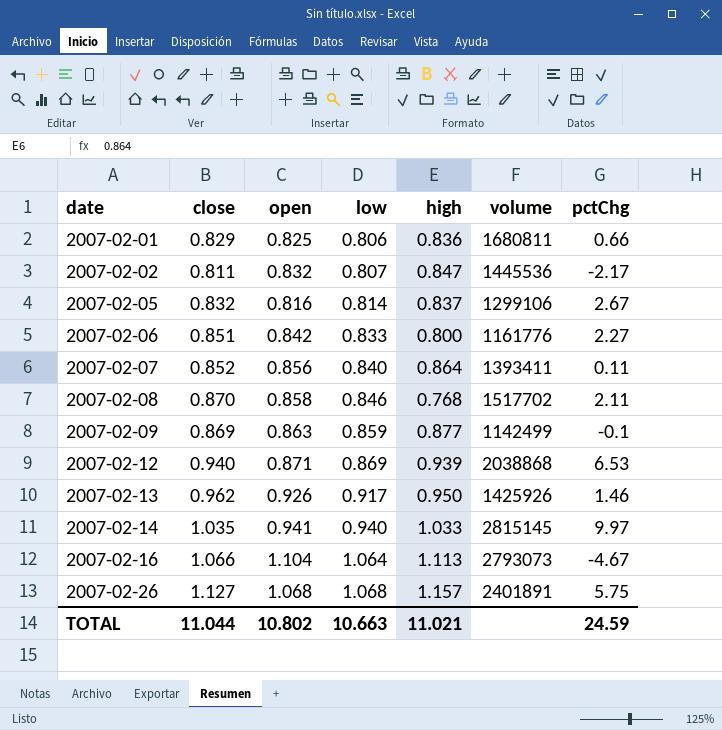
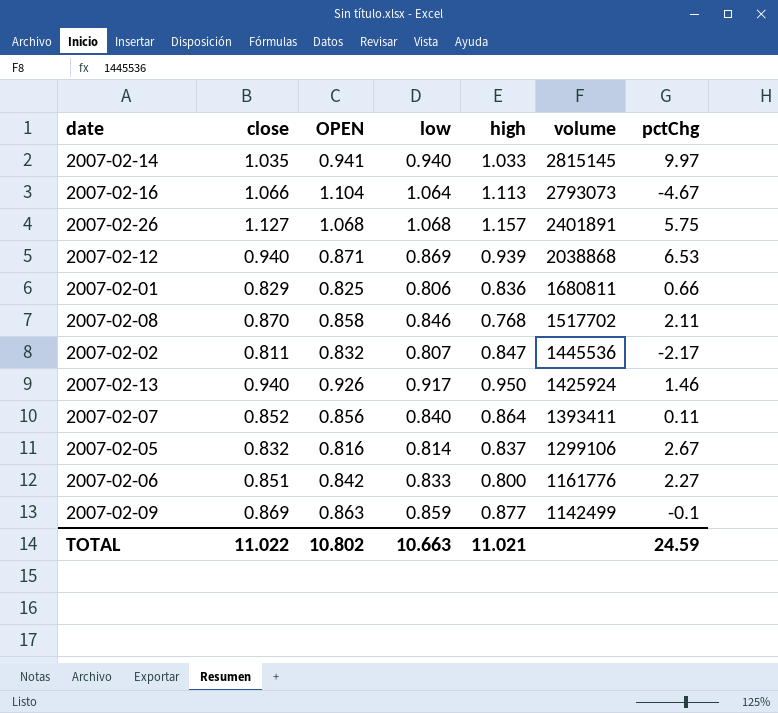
row order: date ascending -> volume descending
column name: open -> OPEN
2007-02-13 | close: 0.962 -> 0.940
2007-02-13 | volume: 1425926 -> 1425924
TOTAL | close: 11.044 -> 11.022

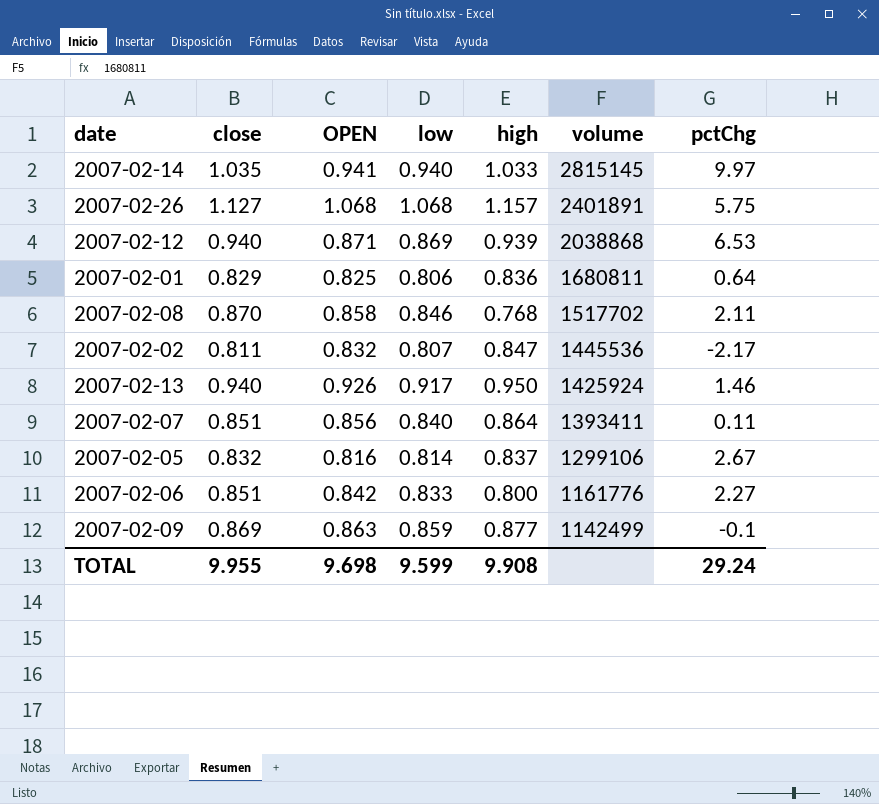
row 2007-02-16: 1.066 | 1.104 | 1.064 | 1.113 | 2793073 | -4.67 -> none
2007-02-01 | pctChg: 0.66 -> 0.64
2007-02-07 | close: 0.852 -> 0.851
TOTAL | close: 11.022 -> 9.955
TOTAL | OPEN: 10.802 -> 9.698
TOTAL | low: 10.663 -> 9.599
TOTAL | high: 11.021 -> 9.908
TOTAL | pctChg: 24.59 -> 29.24

